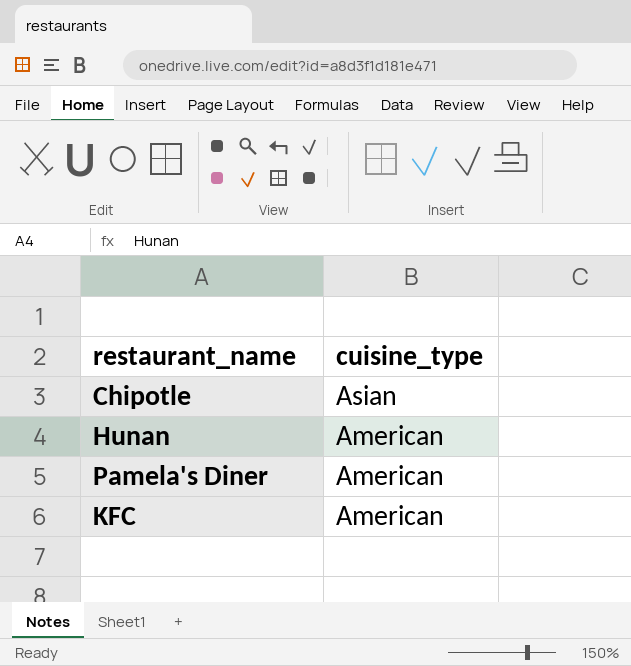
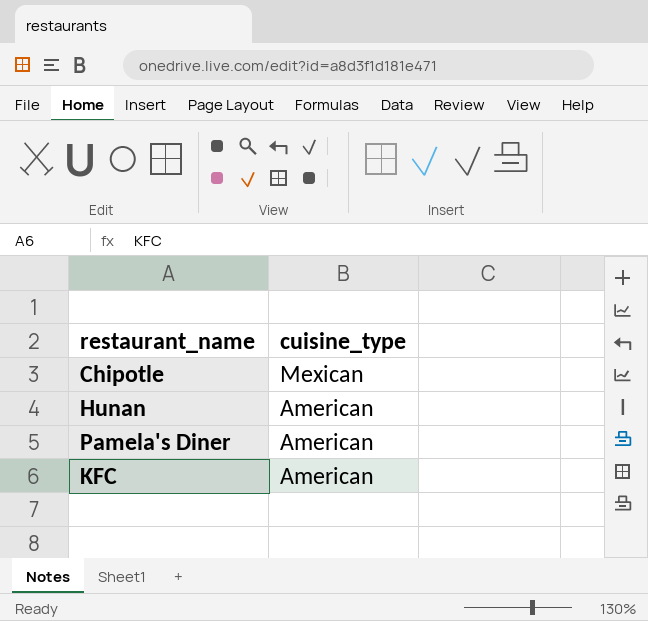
Chipotle | cuisine_type: Asian -> Mexican

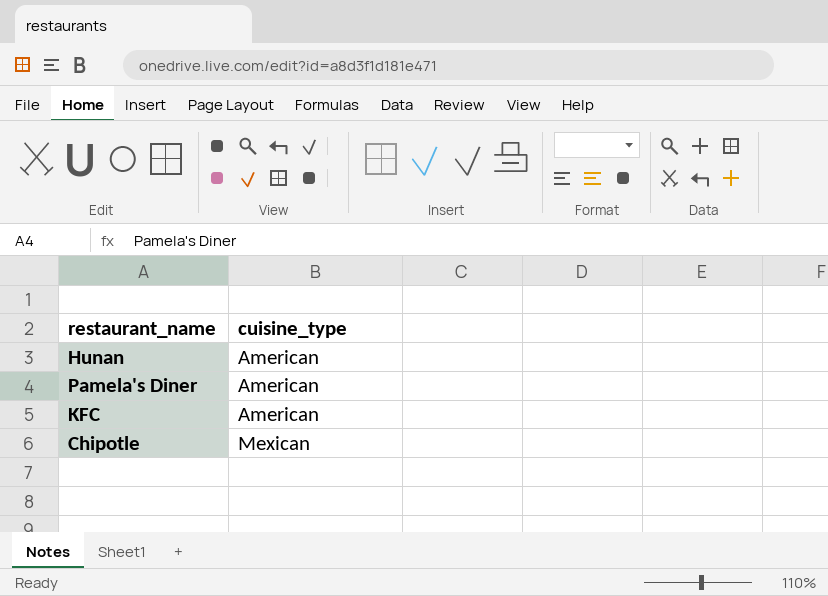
row order: cuisine_type descending -> cuisine_type ascending

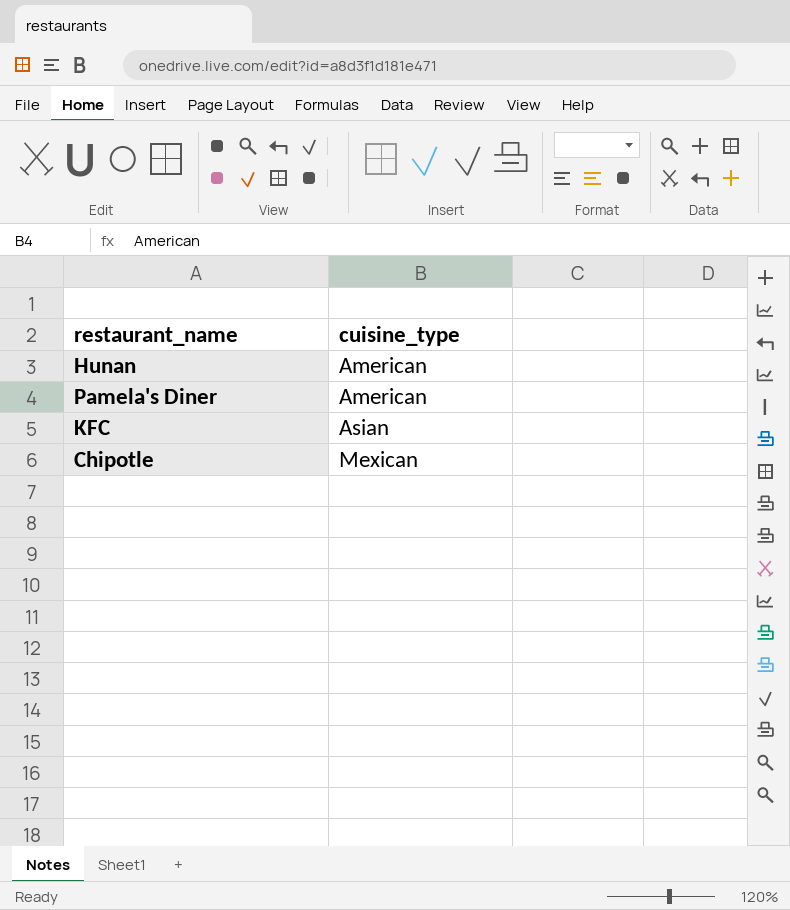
KFC | cuisine_type: American -> Asian

